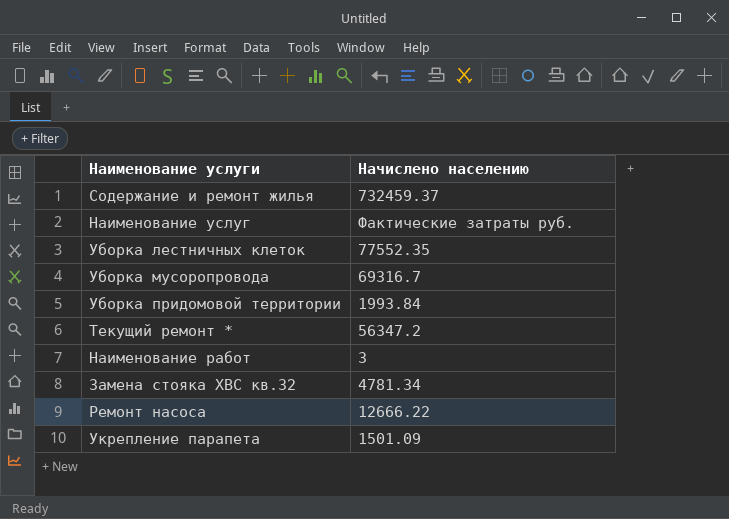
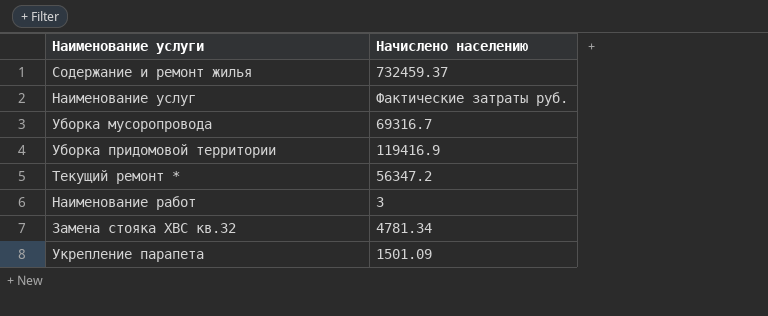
row Уборка лестничных клеток: 77552.35 -> none
row Ремонт насоса: 12666.22 -> none
Уборка придомовой территории | Начислено населению: 1993.84 -> 119416.9

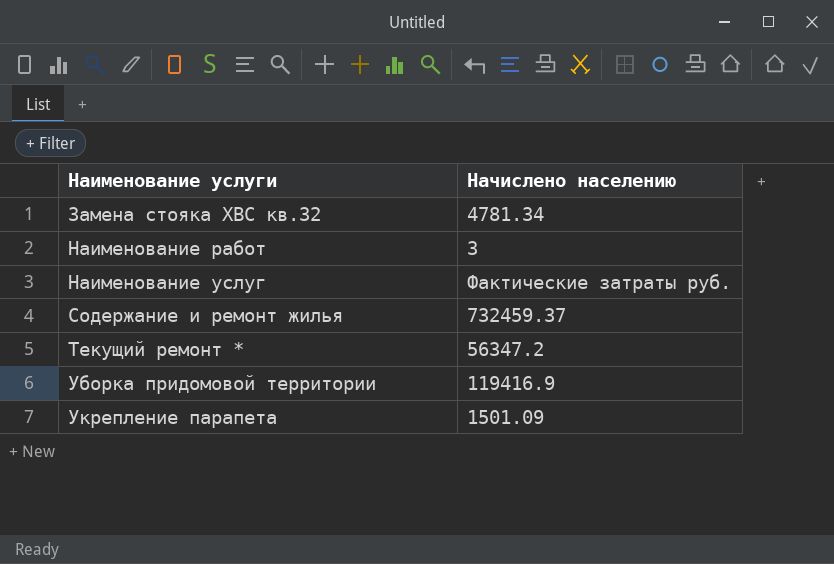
row order: none -> Наименование услуги ascending
row Уборка мусоропровода: 69316.7 -> none

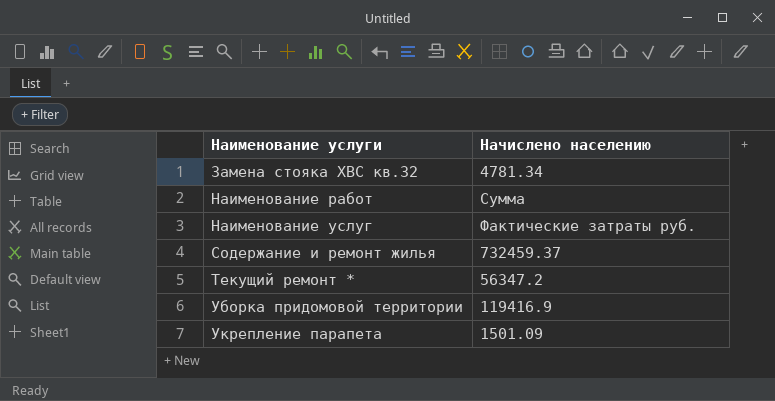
Наименование работ | Начислено населению: 3 -> Сумма

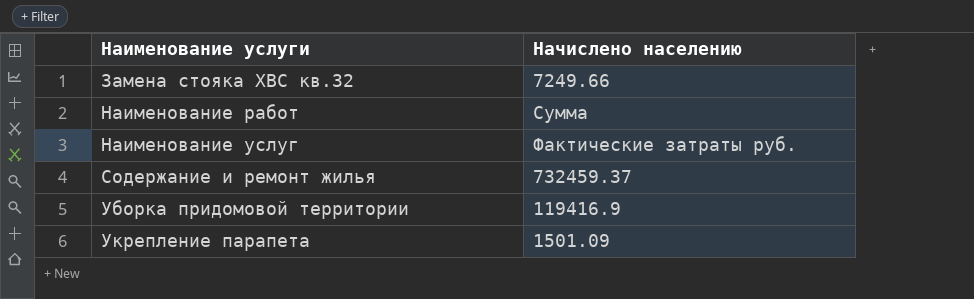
row Текущий ремонт *: 56347.2 -> none
Замена стояка ХВС кв.32 | Начислено населению: 4781.34 -> 7249.66

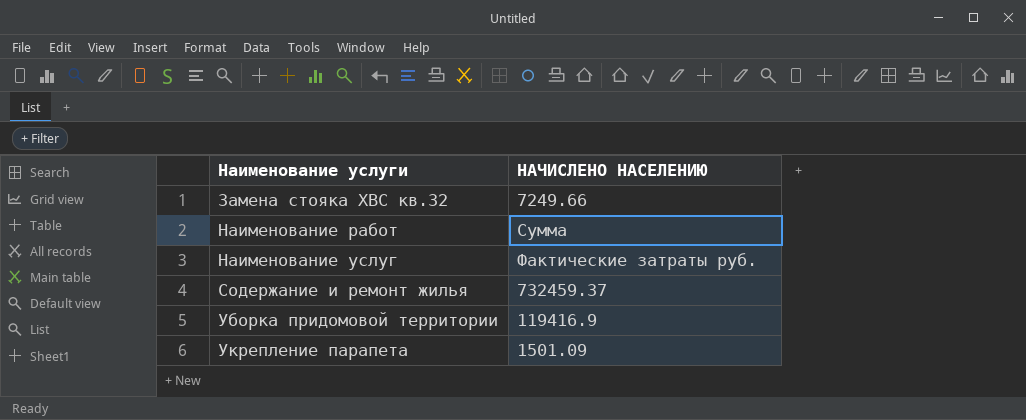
column name: Начислено населению -> НАЧИСЛЕНО НАСЕЛЕНИЮ

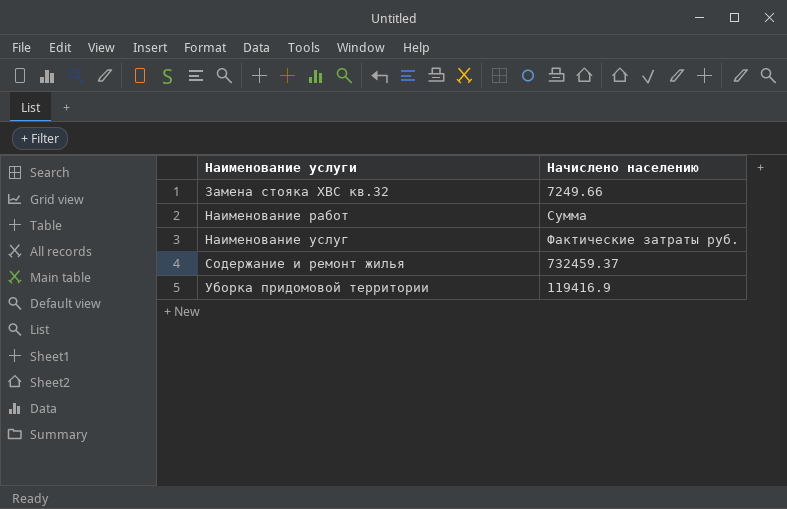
column name: НАЧИСЛЕНО НАСЕЛЕНИЮ -> Начислено населению
row Укрепление парапета: 1501.09 -> none

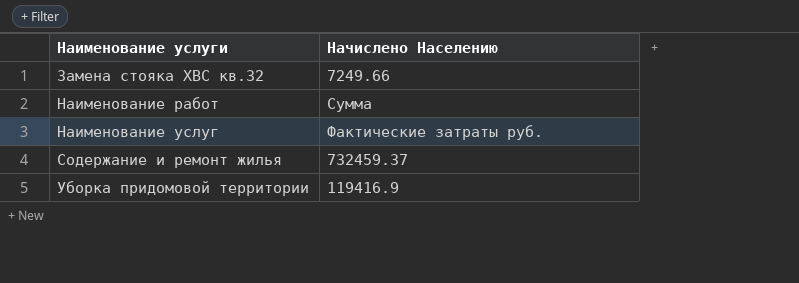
column name: Начислено населению -> Начислено Населению

